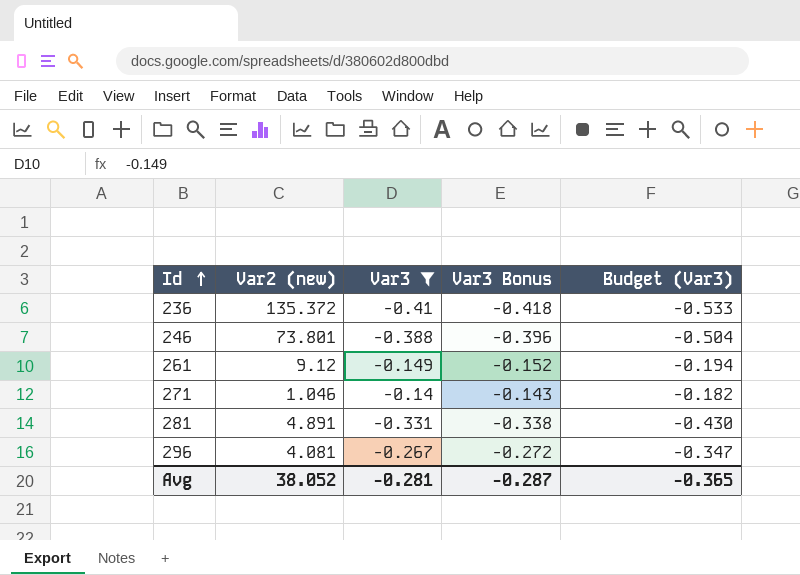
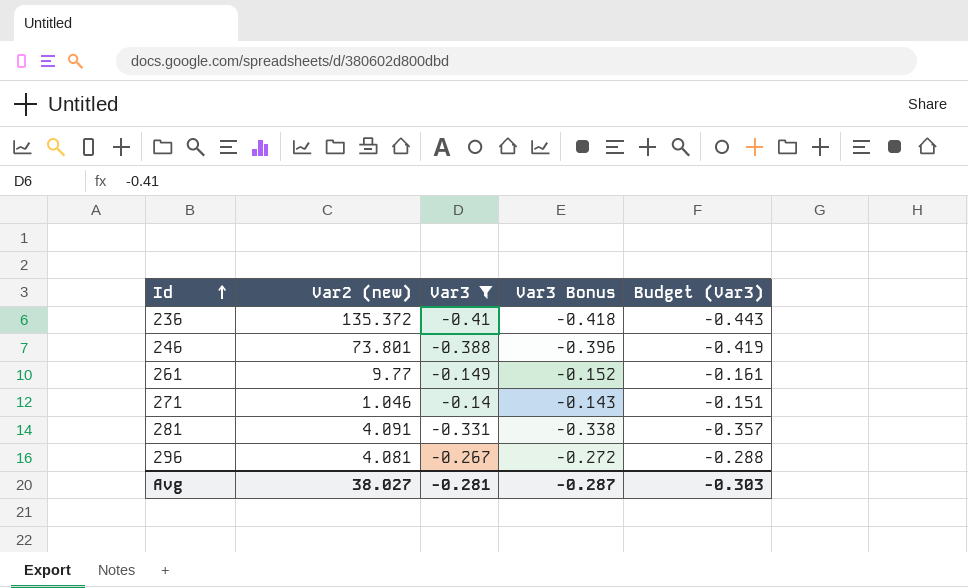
column Budget (Var3) | formula: [Var3] * 1.3 -> [Var3] * 1.08
261 | Var2 (new): 9.12 -> 9.77
281 | Var2 (new): 4.891 -> 4.091
Avg | Var2 (new): 38.052 -> 38.027
Avg | Budget (Var3): -0.365 -> -0.303

